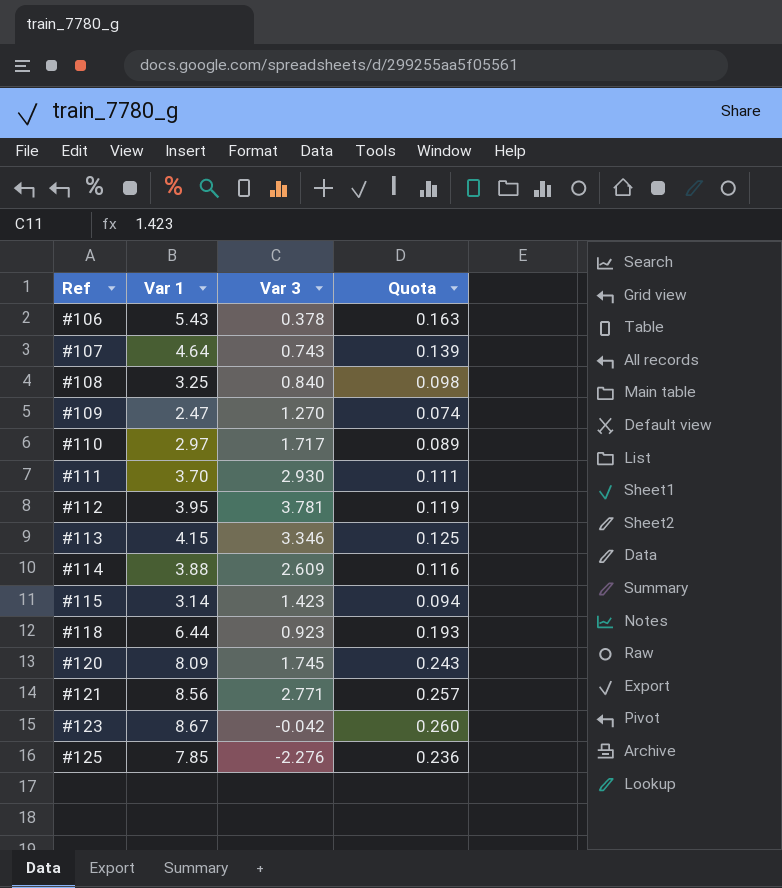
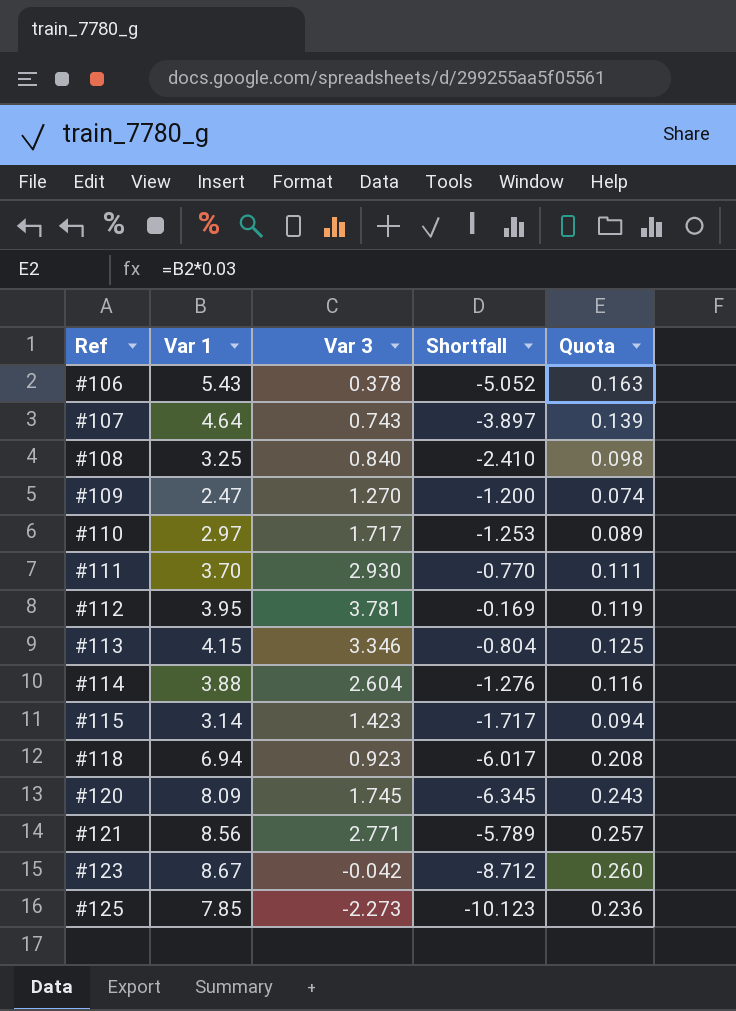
column Shortfall | formula: none -> [Var 3] - [Var 1]
#114 | Var 3: 2.609 -> 2.604
#118 | Var 1: 6.44 -> 6.94
#118 | Quota: 0.193 -> 0.208
#125 | Var 3: -2.276 -> -2.273

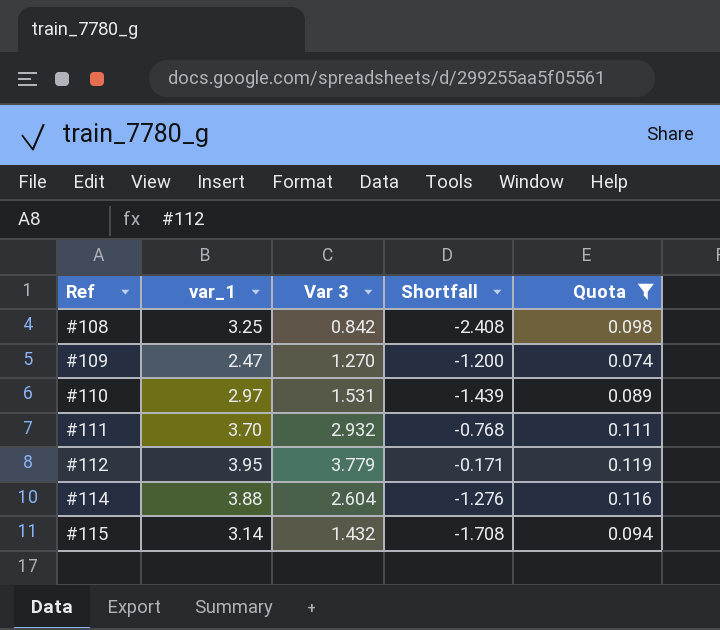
filter: none -> Quota <= 0.119
column name: Var 1 -> var_1
#108 | Var 3: 0.840 -> 0.842
#108 | Shortfall: -2.410 -> -2.408
#110 | Var 3: 1.717 -> 1.531
#110 | Shortfall: -1.253 -> -1.439
#111 | Var 3: 2.930 -> 2.932
#111 | Shortfall: -0.770 -> -0.768
#112 | Var 3: 3.781 -> 3.779
#112 | Shortfall: -0.169 -> -0.171
#115 | Var 3: 1.423 -> 1.432
#115 | Shortfall: -1.717 -> -1.708

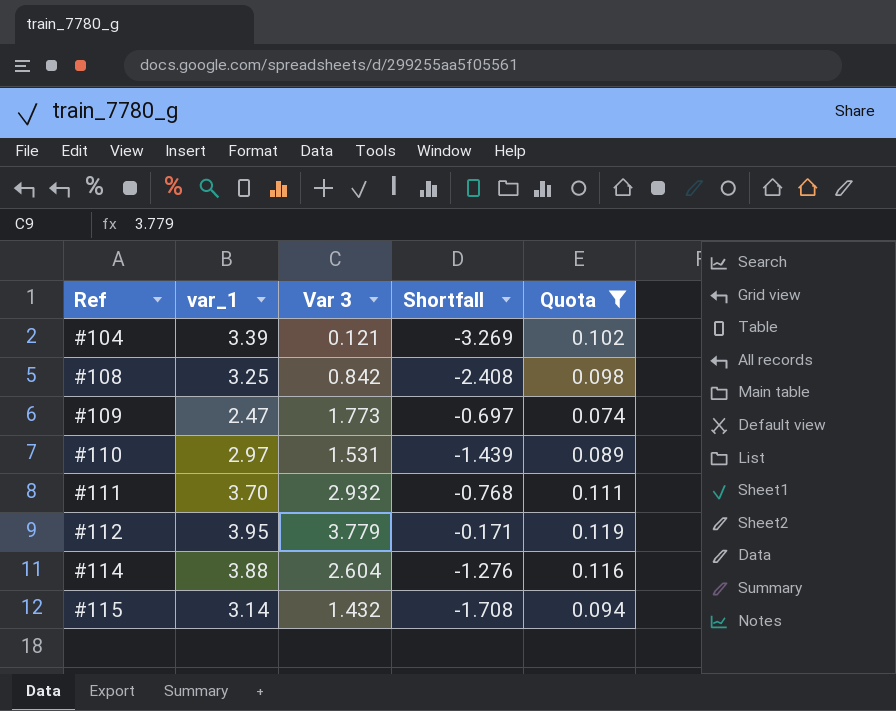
row #104: none -> 3.39 | 0.121 | -3.269 | 0.102
#109 | Var 3: 1.270 -> 1.773
#109 | Shortfall: -1.200 -> -0.697

